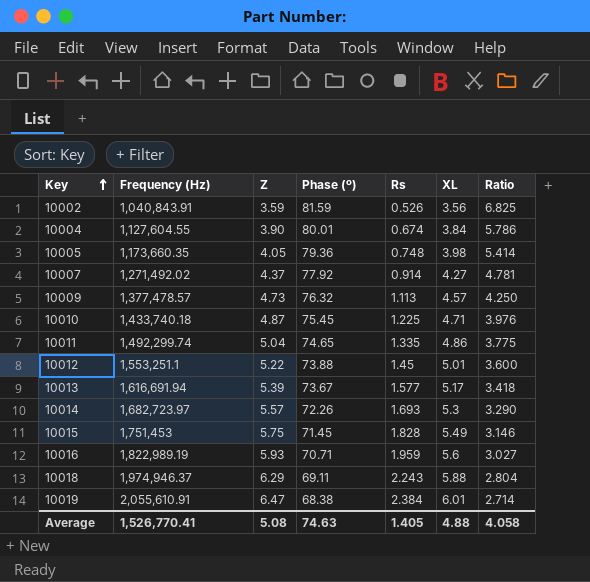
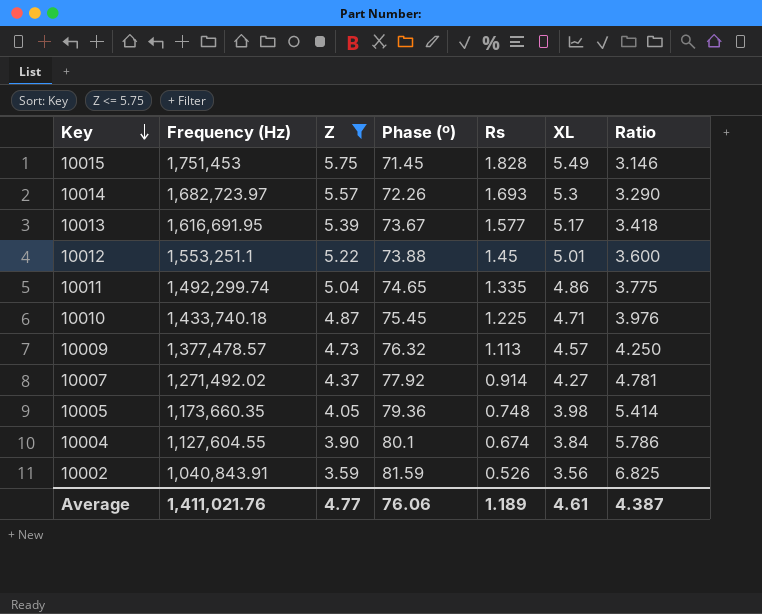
filter: none -> Z <= 5.75
row order: Key ascending -> Key descending
10013 | Frequency (Hz): 1,616,691.94 -> 1,616,691.95
10004 | Phase (º): 80.01 -> 80.1
Average | Frequency (Hz): 1,526,770.41 -> 1,411,021.76
Average | Z: 5.08 -> 4.77
Average | Phase (º): 74.63 -> 76.06
Average | Rs: 1.405 -> 1.189
Average | XL: 4.88 -> 4.61
Average | Ratio: 4.058 -> 4.387

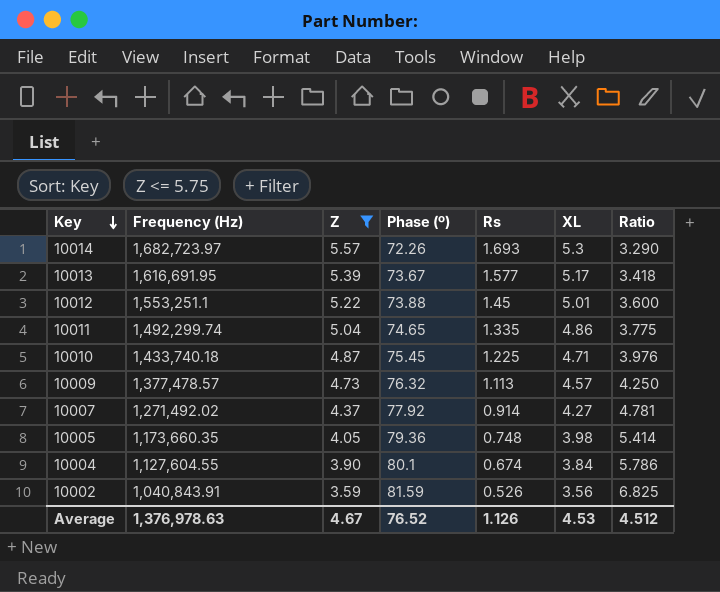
row 10015: 1,751,453 | 5.75 | 71.45 | 1.828 | 5.49 | 3.146 -> none
Average | Frequency (Hz): 1,411,021.76 -> 1,376,978.63
Average | Z: 4.77 -> 4.67
Average | Phase (º): 76.06 -> 76.52
Average | Rs: 1.189 -> 1.126
Average | XL: 4.61 -> 4.53
Average | Ratio: 4.387 -> 4.512

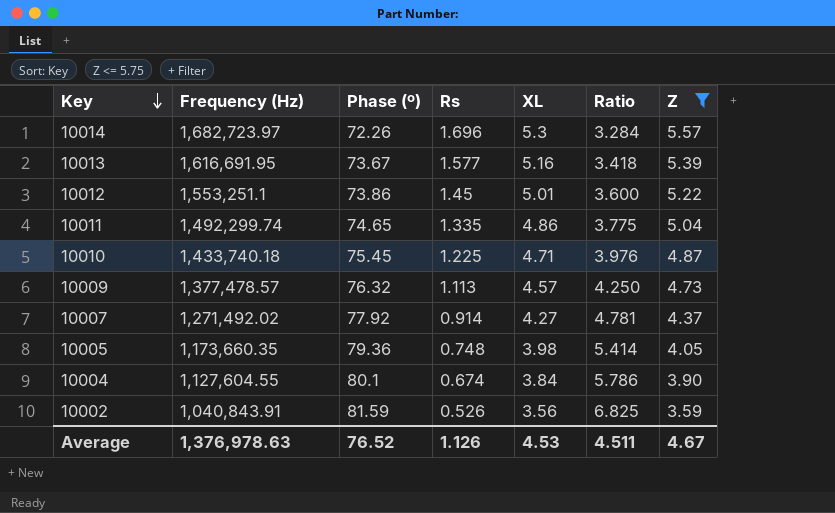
column Z | position: 3 -> 7
10014 | Rs: 1.693 -> 1.696
10014 | Ratio: 3.290 -> 3.284
10013 | XL: 5.17 -> 5.16
10012 | Phase (º): 73.88 -> 73.86
Average | Ratio: 4.512 -> 4.511

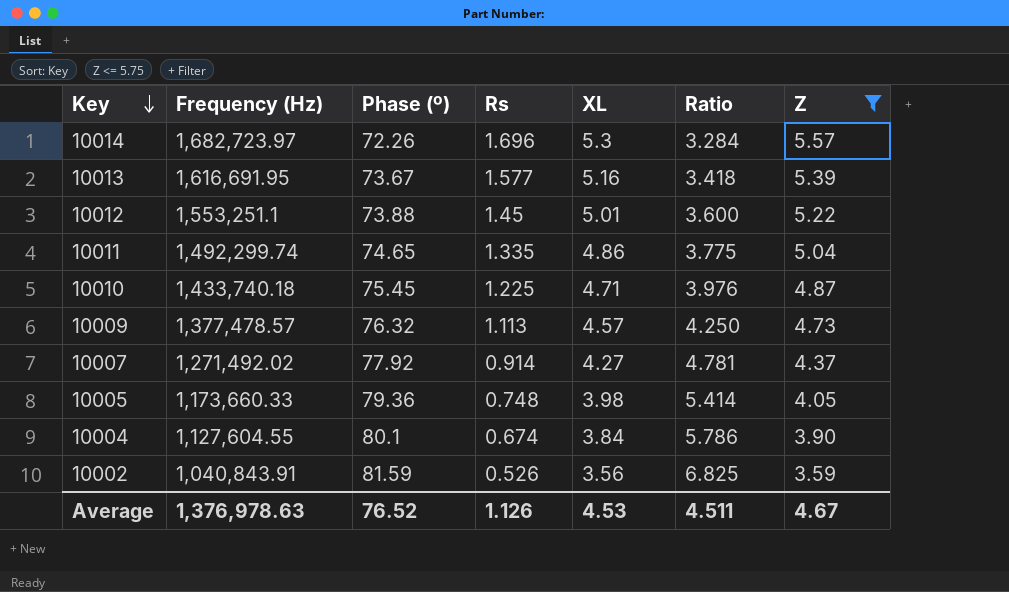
10012 | Phase (º): 73.86 -> 73.88
10005 | Frequency (Hz): 1,173,660.35 -> 1,173,660.33

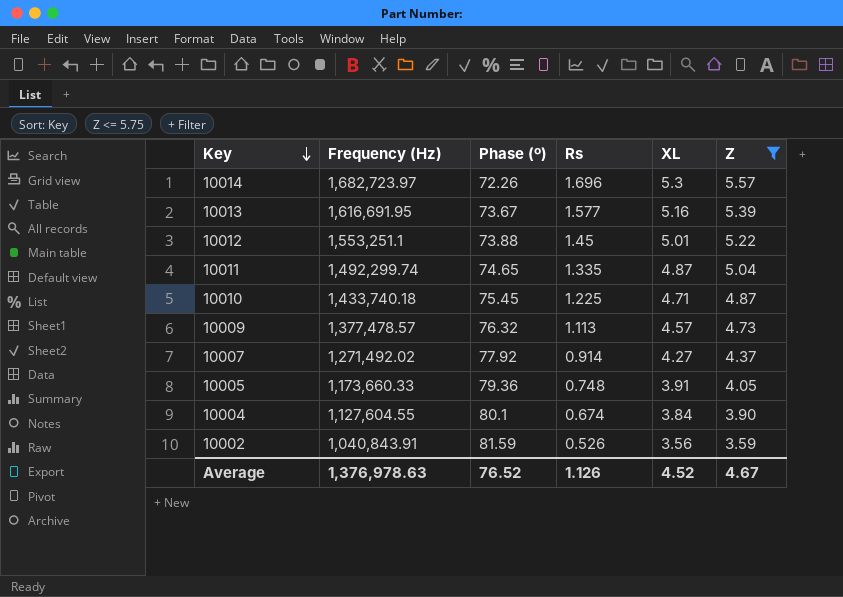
column Ratio | formula: [Z] / [Rs] -> none
10011 | XL: 4.86 -> 4.87
10005 | XL: 3.98 -> 3.91
Average | XL: 4.53 -> 4.52

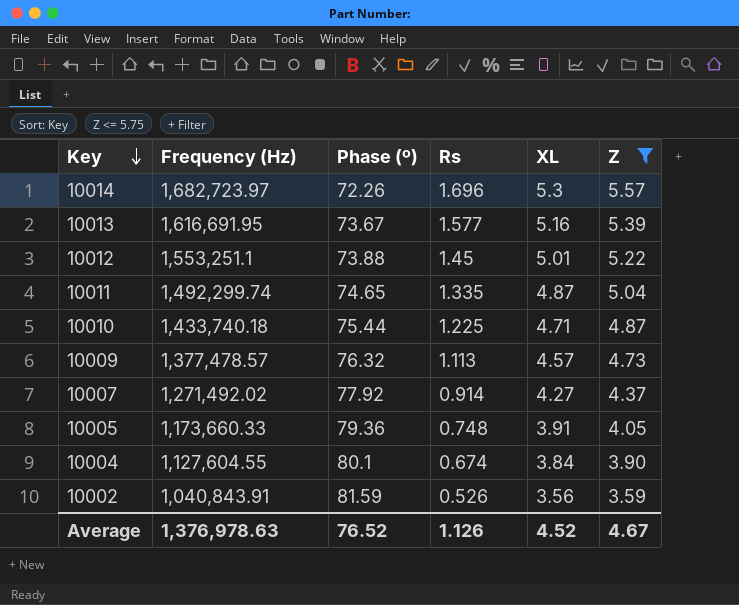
10010 | Phase (º): 75.45 -> 75.44

